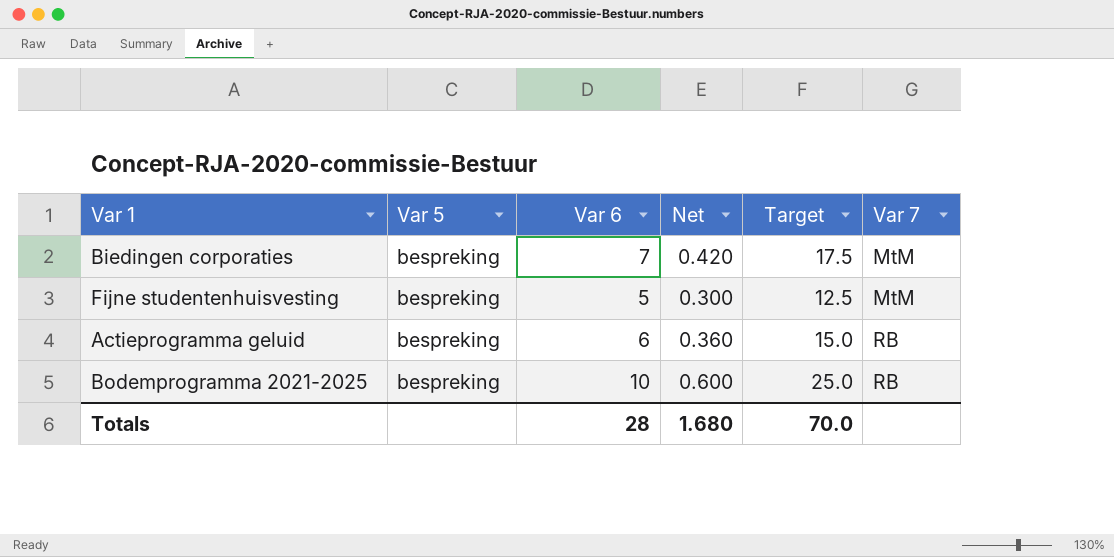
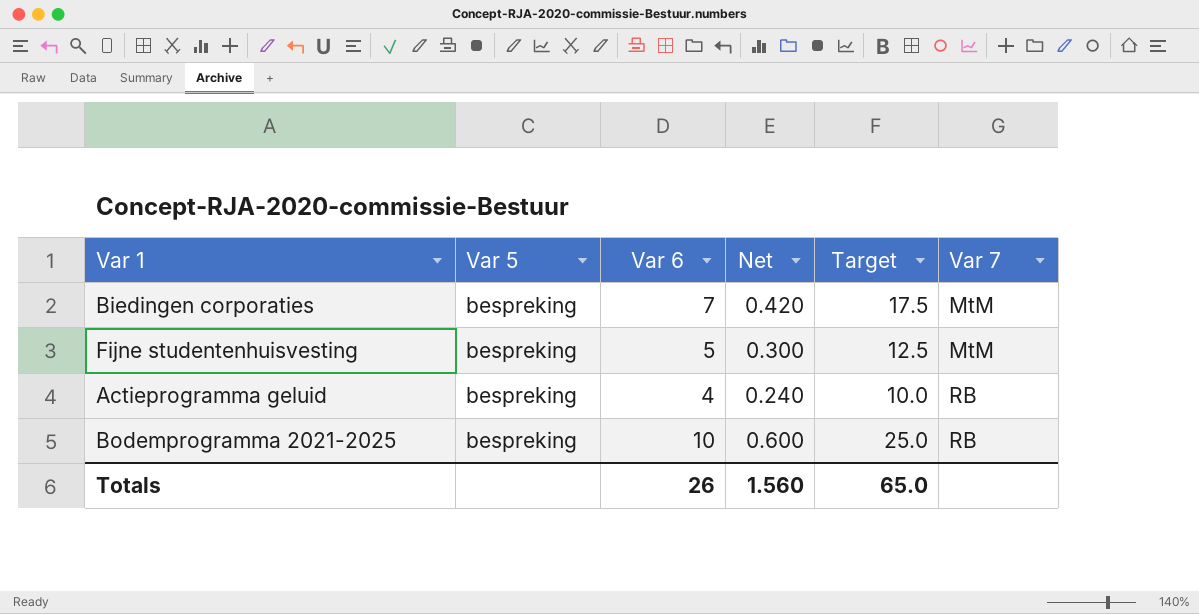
Actieprogramma geluid | Var 6: 6 -> 4
Actieprogramma geluid | Net: 0.360 -> 0.240
Actieprogramma geluid | Target: 15.0 -> 10.0
Totals | Var 6: 28 -> 26
Totals | Net: 1.680 -> 1.560
Totals | Target: 70.0 -> 65.0

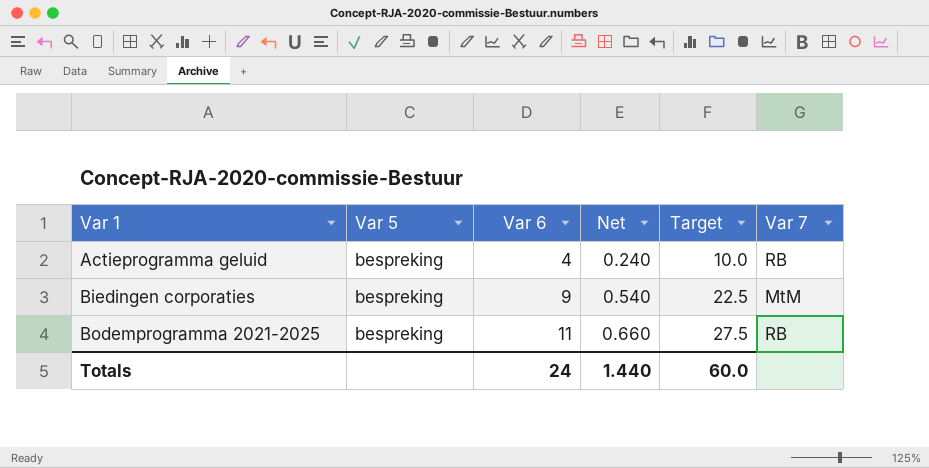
row order: Var 7 ascending -> Var 1 ascending
row Fijne studentenhuisvesting: bespreking | 5 | 0.300 | 12.5 | MtM -> none
Biedingen corporaties | Var 6: 7 -> 9
Biedingen corporaties | Net: 0.420 -> 0.540
Biedingen corporaties | Target: 17.5 -> 22.5
Bodemprogramma 2021-2025 | Var 6: 10 -> 11
Bodemprogramma 2021-2025 | Net: 0.600 -> 0.660
Bodemprogramma 2021-2025 | Target: 25.0 -> 27.5
Totals | Var 6: 26 -> 24
Totals | Net: 1.560 -> 1.440
Totals | Target: 65.0 -> 60.0

